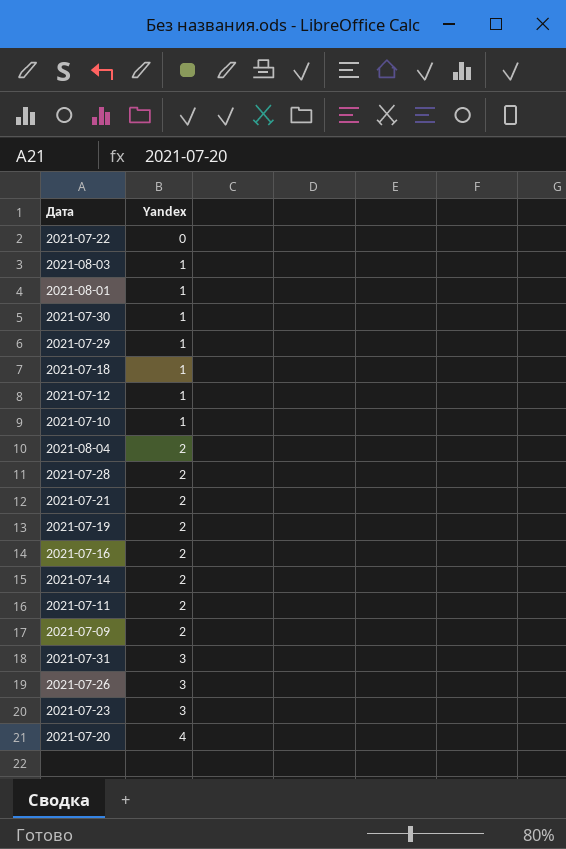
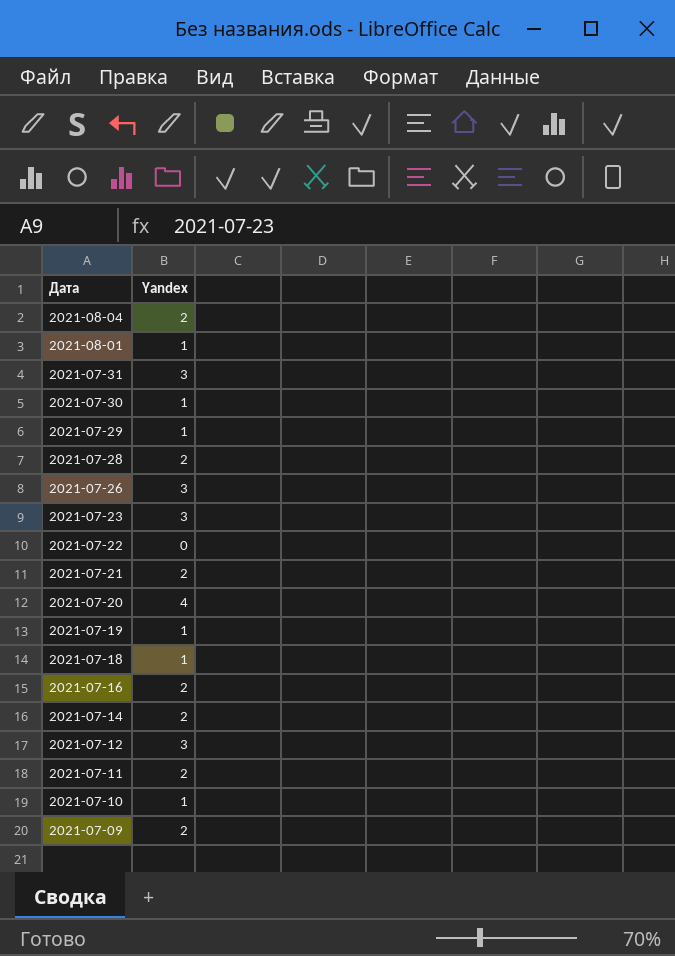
row order: Yandex ascending -> Дата descending
row 2021-08-03: 1 -> none
2021-07-19 | Yandex: 2 -> 1
2021-07-12 | Yandex: 1 -> 3

